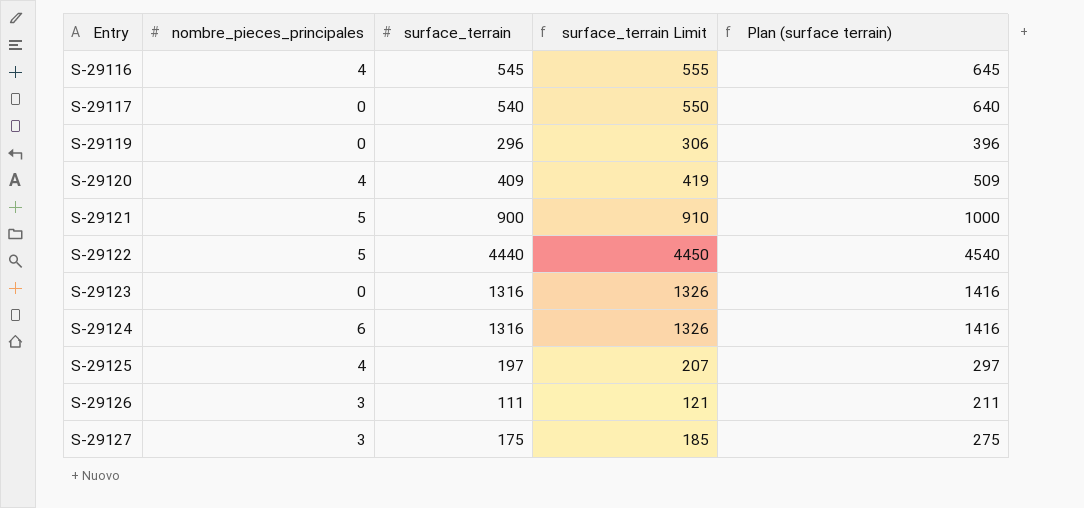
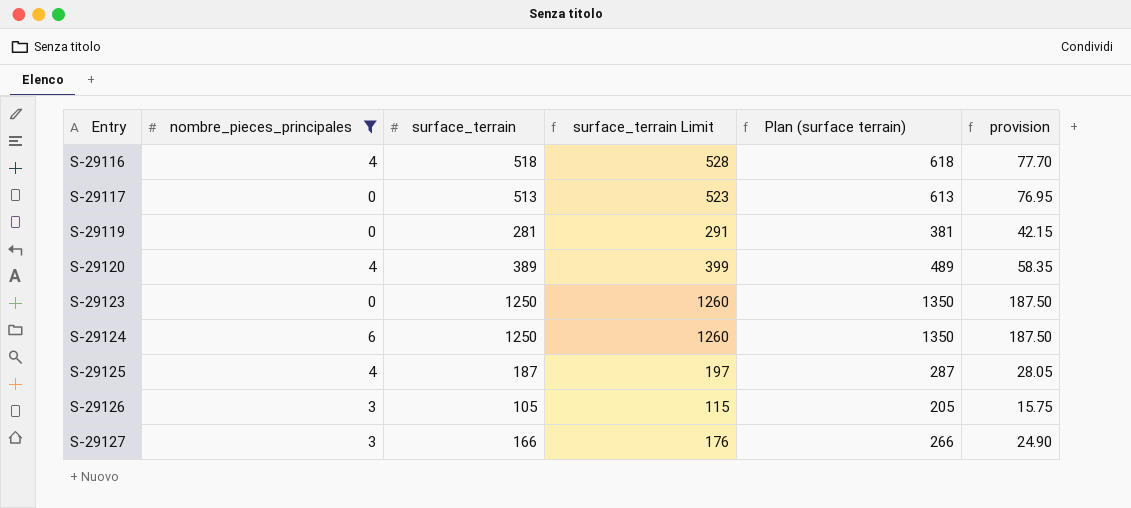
filter: none -> nombre_pieces_principales != 5
column provision | formula: none -> [surface_terrain] * 0.15
S-29116 | surface_terrain: 545 -> 518
S-29116 | surface_terrain Limit: 555 -> 528
S-29116 | Plan (surface terrain): 645 -> 618
S-29117 | surface_terrain: 540 -> 513
S-29117 | surface_terrain Limit: 550 -> 523
S-29117 | Plan (surface terrain): 640 -> 613
S-29119 | surface_terrain: 296 -> 281
S-29119 | surface_terrain Limit: 306 -> 291
S-29119 | Plan (surface terrain): 396 -> 381
S-29120 | surface_terrain: 409 -> 389
S-29120 | surface_terrain Limit: 419 -> 399
S-29120 | Plan (surface terrain): 509 -> 489
S-29123 | surface_terrain: 1316 -> 1250
S-29123 | surface_terrain Limit: 1326 -> 1260
S-29123 | Plan (surface terrain): 1416 -> 1350
S-29124 | surface_terrain: 1316 -> 1250
S-29124 | surface_terrain Limit: 1326 -> 1260
S-29124 | Plan (surface terrain): 1416 -> 1350
S-29125 | surface_terrain: 197 -> 187
S-29125 | surface_terrain Limit: 207 -> 197
S-29125 | Plan (surface terrain): 297 -> 287
S-29126 | surface_terrain: 111 -> 105
S-29126 | surface_terrain Limit: 121 -> 115
S-29126 | Plan (surface terrain): 211 -> 205
S-29127 | surface_terrain: 175 -> 166
S-29127 | surface_terrain Limit: 185 -> 176
S-29127 | Plan (surface terrain): 275 -> 266

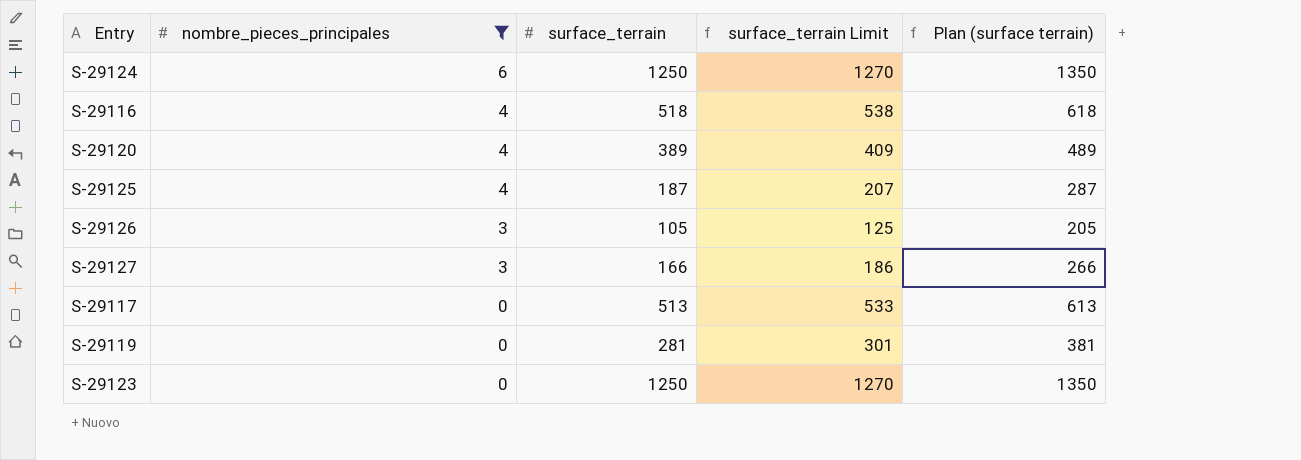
row order: Entry ascending -> nombre_pieces_principales descending
column provision | formula: [surface_terrain] * 0.15 -> none
column surface_terrain Limit | formula: [surface_terrain] + 10 -> [surface_terrain] + 20

